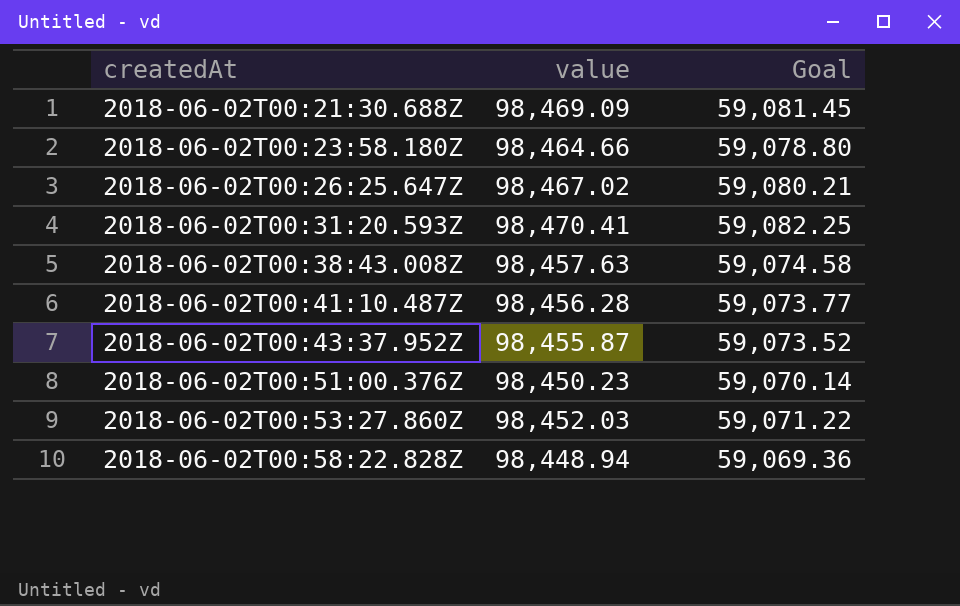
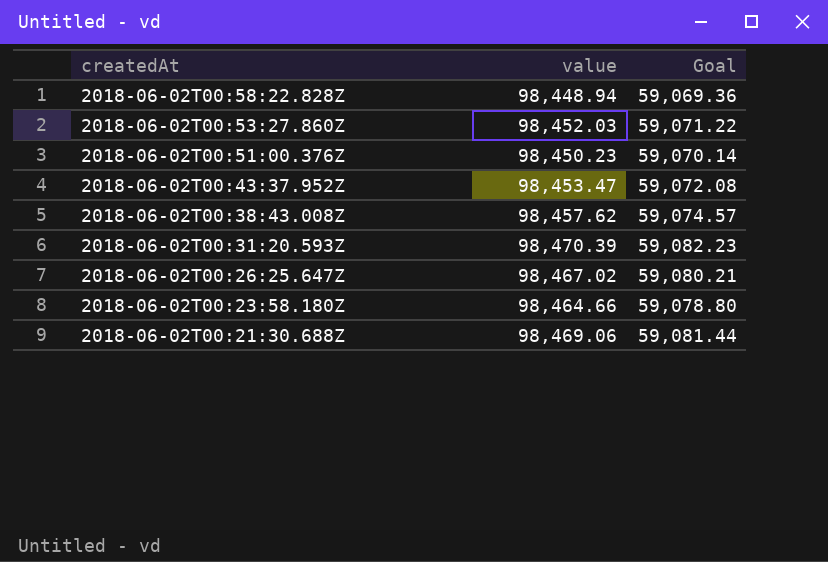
row order: createdAt ascending -> createdAt descending
row 2018-06-02T00:41:10.487Z: 98,456.28 | 59,073.77 -> none
2018-06-02T00:43:37.952Z | value: 98,455.87 -> 98,453.47
2018-06-02T00:43:37.952Z | Goal: 59,073.52 -> 59,072.08
2018-06-02T00:38:43.008Z | value: 98,457.63 -> 98,457.62
2018-06-02T00:38:43.008Z | Goal: 59,074.58 -> 59,074.57
2018-06-02T00:31:20.593Z | value: 98,470.41 -> 98,470.39
2018-06-02T00:31:20.593Z | Goal: 59,082.25 -> 59,082.23
2018-06-02T00:21:30.688Z | value: 98,469.09 -> 98,469.06
2018-06-02T00:21:30.688Z | Goal: 59,081.45 -> 59,081.44

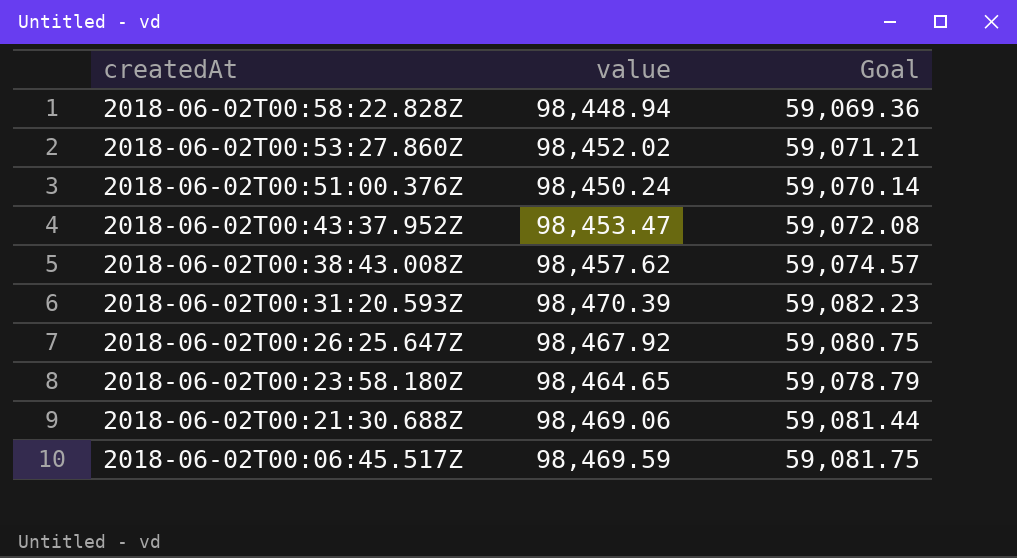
2018-06-02T00:53:27.860Z | value: 98,452.03 -> 98,452.02
2018-06-02T00:53:27.860Z | Goal: 59,071.22 -> 59,071.21
2018-06-02T00:51:00.376Z | value: 98,450.23 -> 98,450.24
2018-06-02T00:26:25.647Z | value: 98,467.02 -> 98,467.92
2018-06-02T00:26:25.647Z | Goal: 59,080.21 -> 59,080.75
2018-06-02T00:23:58.180Z | value: 98,464.66 -> 98,464.65
2018-06-02T00:23:58.180Z | Goal: 59,078.80 -> 59,078.79
row 2018-06-02T00:06:45.517Z: none -> 98,469.59 | 59,081.75

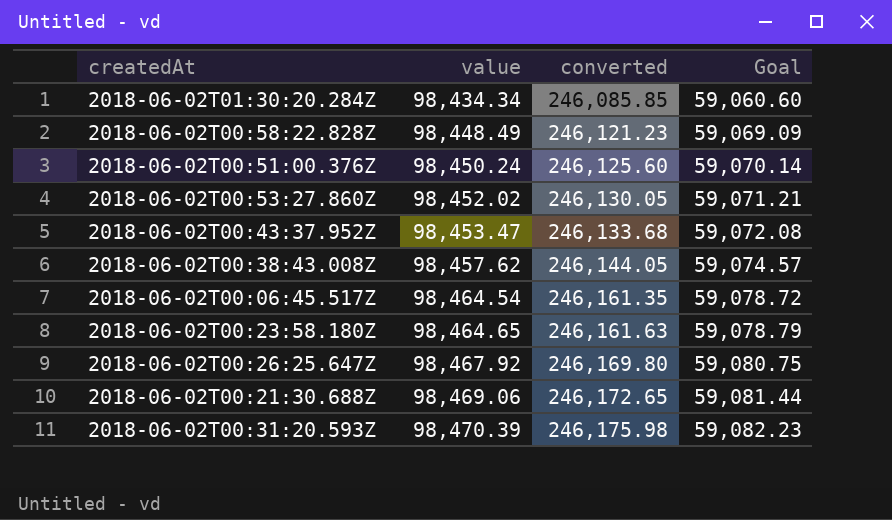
row order: createdAt descending -> value ascending
column converted | formula: none -> [value] * 2.5
row 2018-06-02T01:30:20.284Z: none -> 98,434.34 | 246,085.85 | 59,060.60
2018-06-02T00:58:22.828Z | value: 98,448.94 -> 98,448.49
2018-06-02T00:58:22.828Z | Goal: 59,069.36 -> 59,069.09
2018-06-02T00:06:45.517Z | value: 98,469.59 -> 98,464.54
2018-06-02T00:06:45.517Z | Goal: 59,081.75 -> 59,078.72

